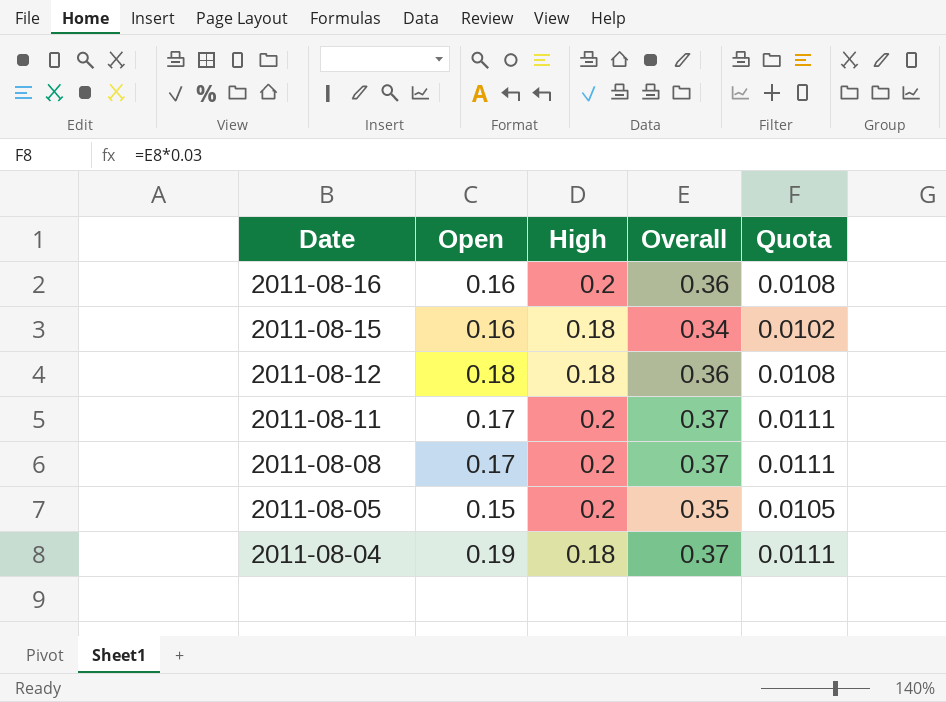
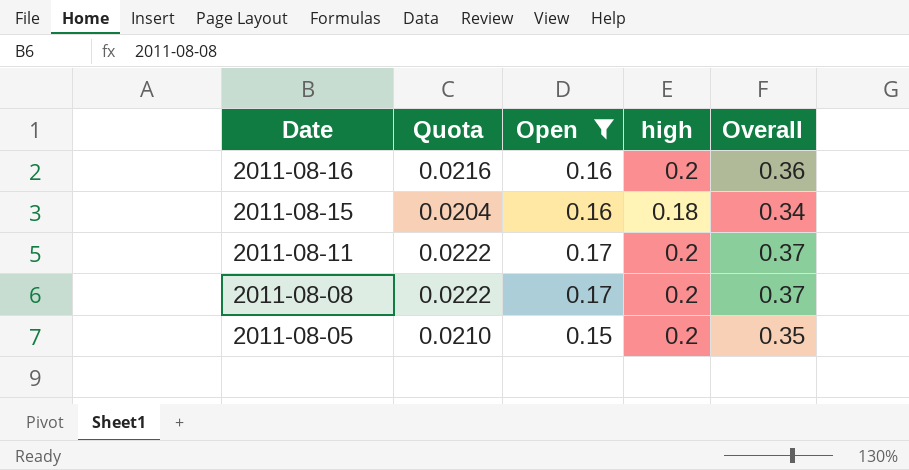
filter: none -> Open <= 0.17
column Quota | formula: [Overall] * 0.03 -> [Overall] * 0.06
column Quota | position: 5 -> 2
column name: High -> high

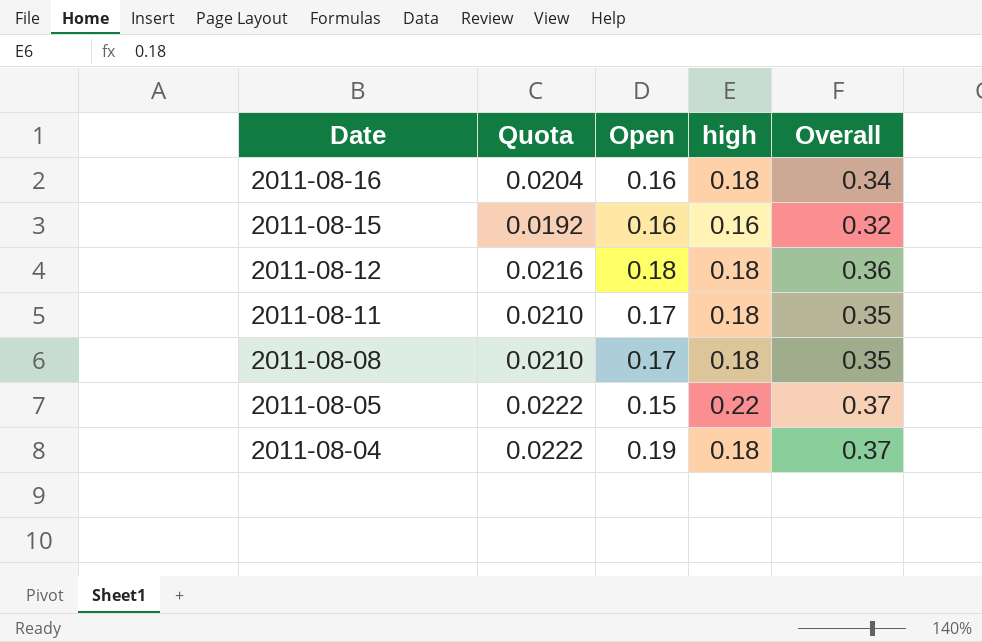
filter: Open <= 0.17 -> none
2011-08-16 | Quota: 0.0216 -> 0.0204
2011-08-16 | high: 0.2 -> 0.18
2011-08-16 | Overall: 0.36 -> 0.34
2011-08-15 | Quota: 0.0204 -> 0.0192
2011-08-15 | high: 0.18 -> 0.16
2011-08-15 | Overall: 0.34 -> 0.32
2011-08-11 | Quota: 0.0222 -> 0.0210
2011-08-11 | high: 0.2 -> 0.18
2011-08-11 | Overall: 0.37 -> 0.35
2011-08-08 | Quota: 0.0222 -> 0.0210
2011-08-08 | high: 0.2 -> 0.18
2011-08-08 | Overall: 0.37 -> 0.35
2011-08-05 | Quota: 0.0210 -> 0.0222
2011-08-05 | high: 0.2 -> 0.22
2011-08-05 | Overall: 0.35 -> 0.37

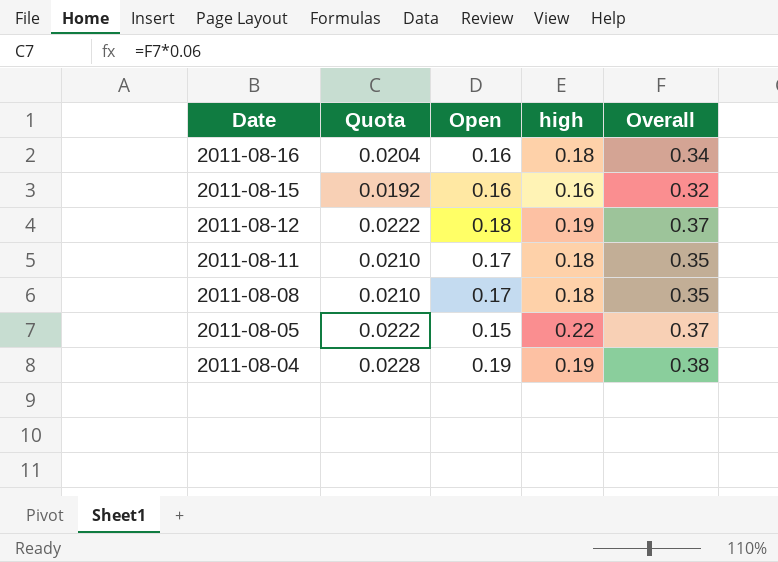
2011-08-12 | Quota: 0.0216 -> 0.0222
2011-08-12 | high: 0.18 -> 0.19
2011-08-12 | Overall: 0.36 -> 0.37
2011-08-04 | Quota: 0.0222 -> 0.0228
2011-08-04 | high: 0.18 -> 0.19
2011-08-04 | Overall: 0.37 -> 0.38

